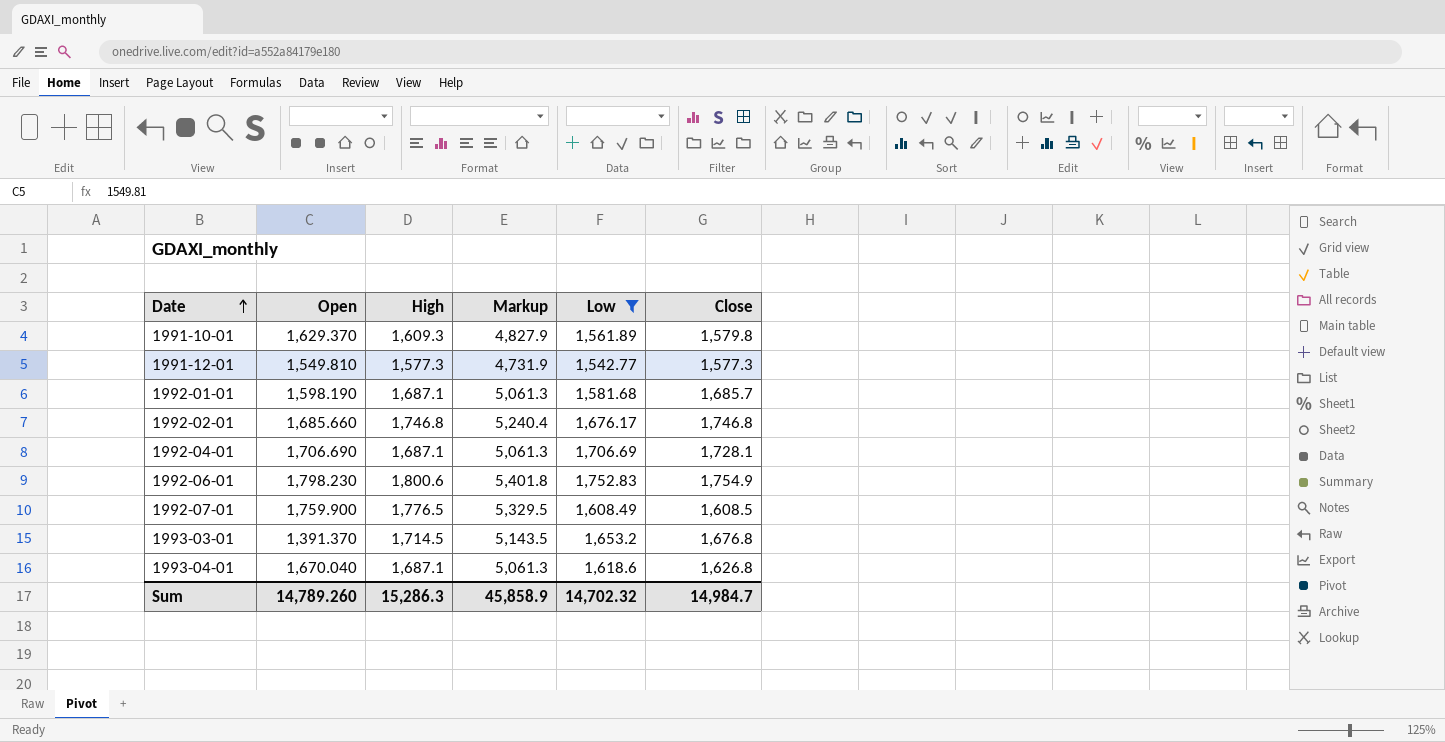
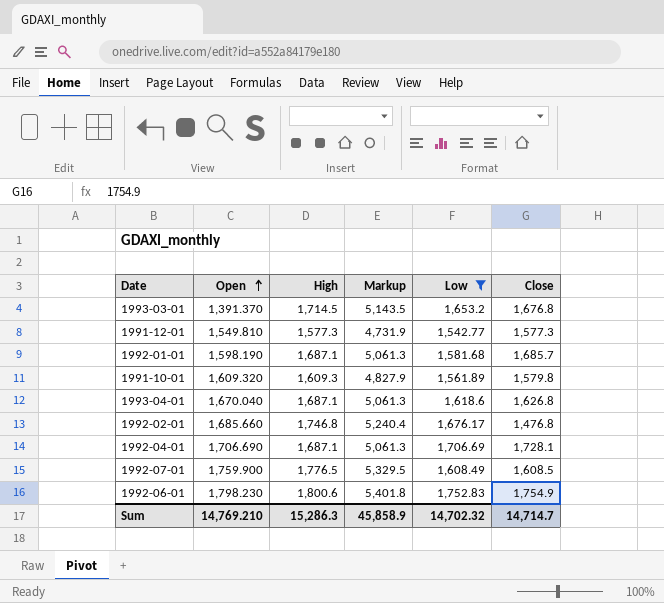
row order: Date ascending -> Open ascending
1991-10-01 | Open: 1,629.370 -> 1,609.320
1992-02-01 | Close: 1,746.8 -> 1,476.8
Sum | Open: 14,789.260 -> 14,769.210
Sum | Close: 14,984.7 -> 14,714.7

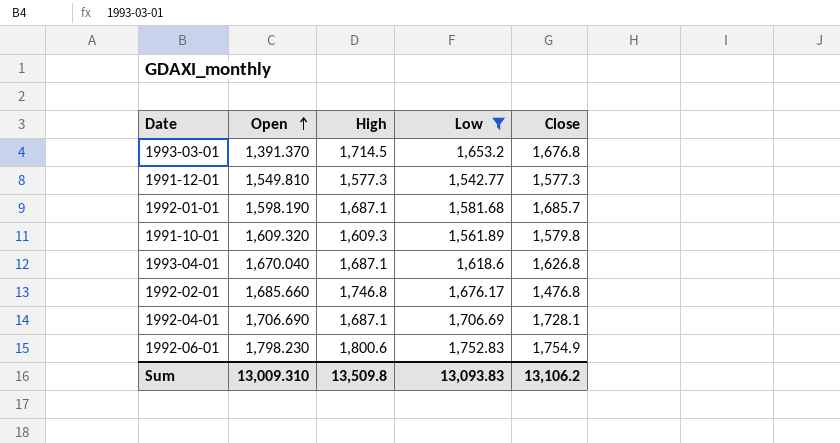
column Markup | formula: [High] * 3 -> none
row 1992-07-01: 1,759.900 | 1,776.5 | 5,329.5 | 1,608.49 | 1,608.5 -> none
Sum | Open: 14,769.210 -> 13,009.310
Sum | High: 15,286.3 -> 13,509.8
Sum | Low: 14,702.32 -> 13,093.83
Sum | Close: 14,714.7 -> 13,106.2

